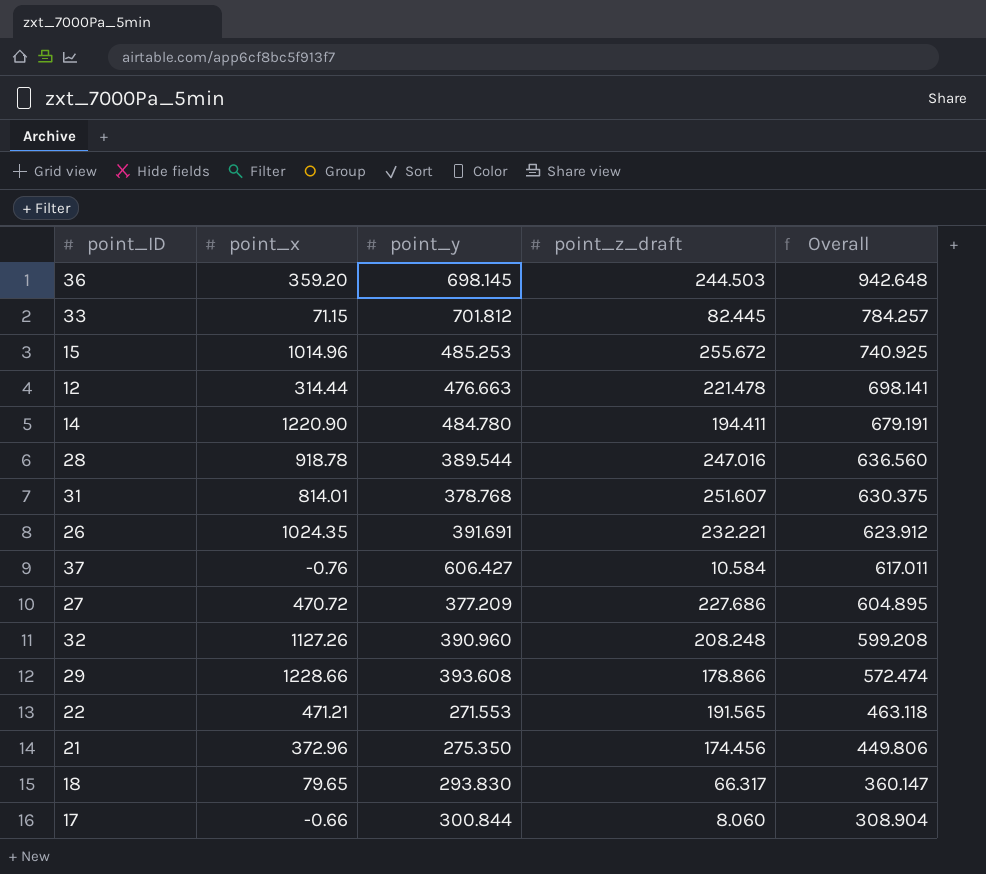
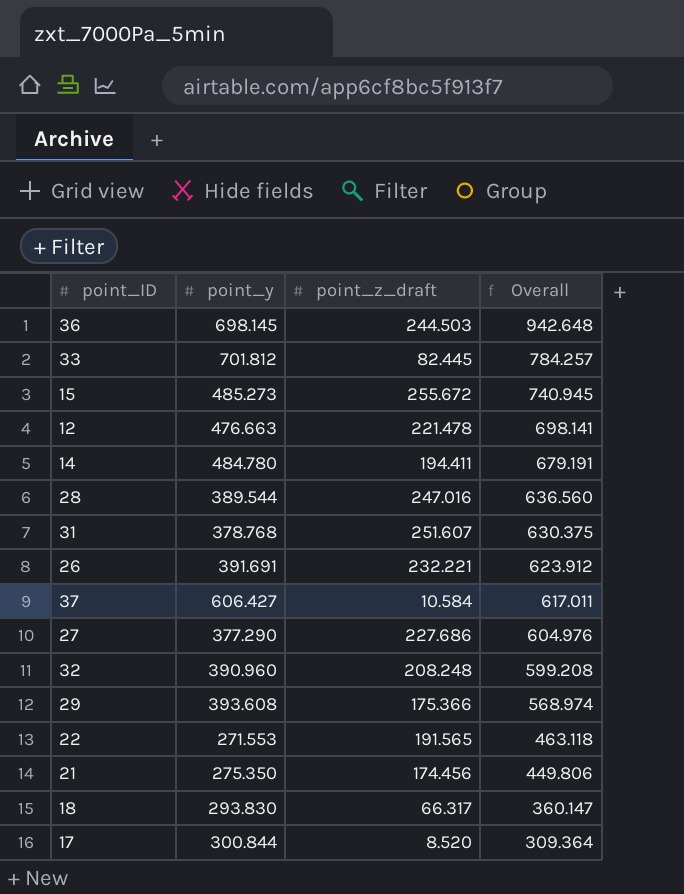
column point_x | position: 2 -> none
15 | point_y: 485.253 -> 485.273
15 | Overall: 740.925 -> 740.945
27 | point_y: 377.209 -> 377.290
27 | Overall: 604.895 -> 604.976
29 | point_z_draft: 178.866 -> 175.366
29 | Overall: 572.474 -> 568.974
17 | point_z_draft: 8.060 -> 8.520
17 | Overall: 308.904 -> 309.364

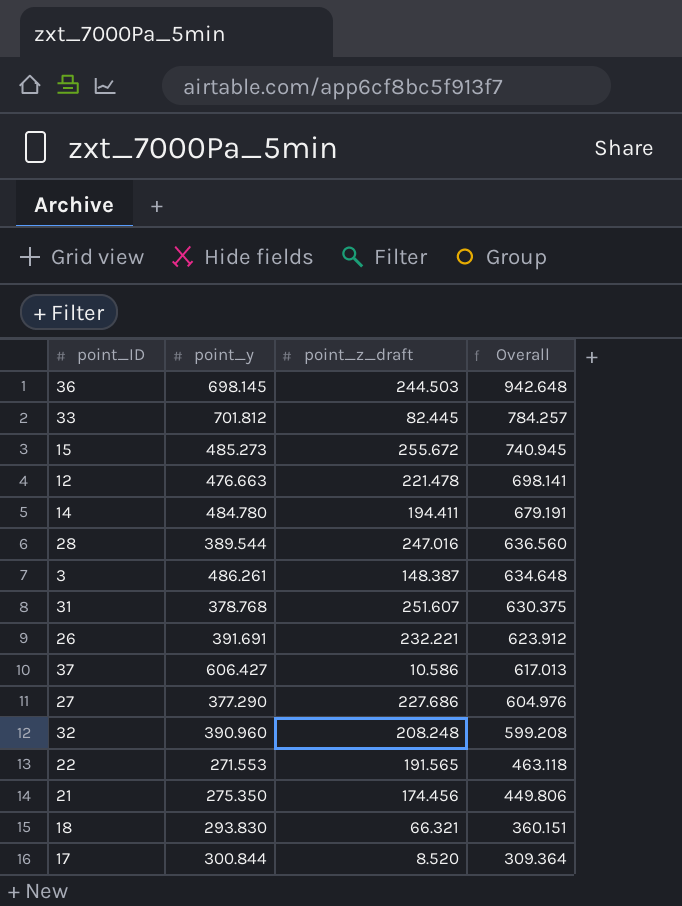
row 29: 393.608 | 175.366 | 568.974 -> none
row 3: none -> 486.261 | 148.387 | 634.648
37 | point_z_draft: 10.584 -> 10.586
37 | Overall: 617.011 -> 617.013
18 | point_z_draft: 66.317 -> 66.321
18 | Overall: 360.147 -> 360.151

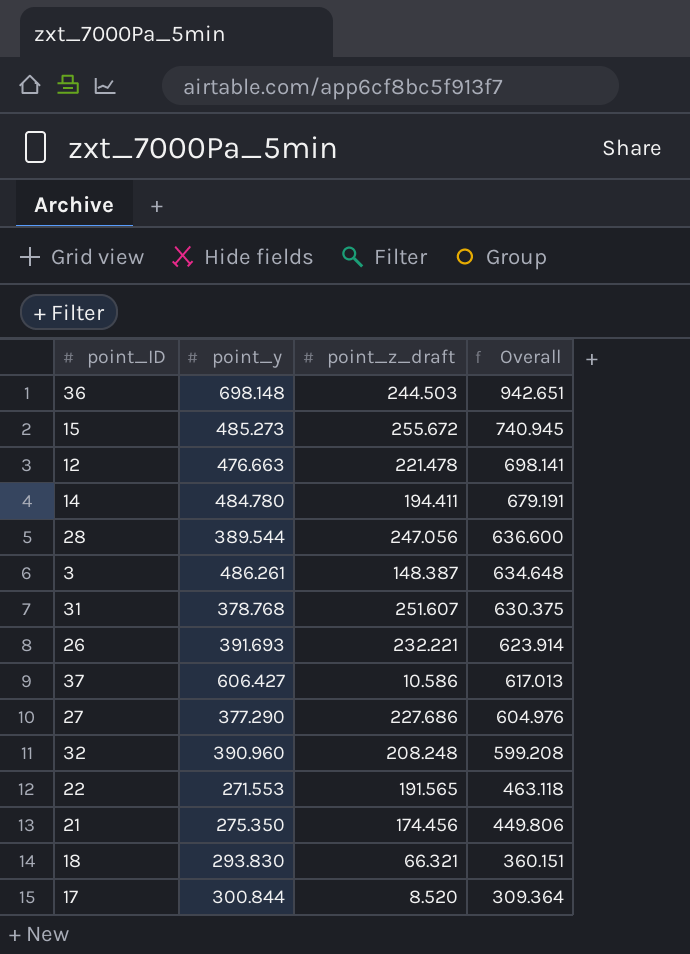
row 33: 701.812 | 82.445 | 784.257 -> none
36 | point_y: 698.145 -> 698.148
36 | Overall: 942.648 -> 942.651
28 | point_z_draft: 247.016 -> 247.056
28 | Overall: 636.560 -> 636.600
26 | point_y: 391.691 -> 391.693
26 | Overall: 623.912 -> 623.914

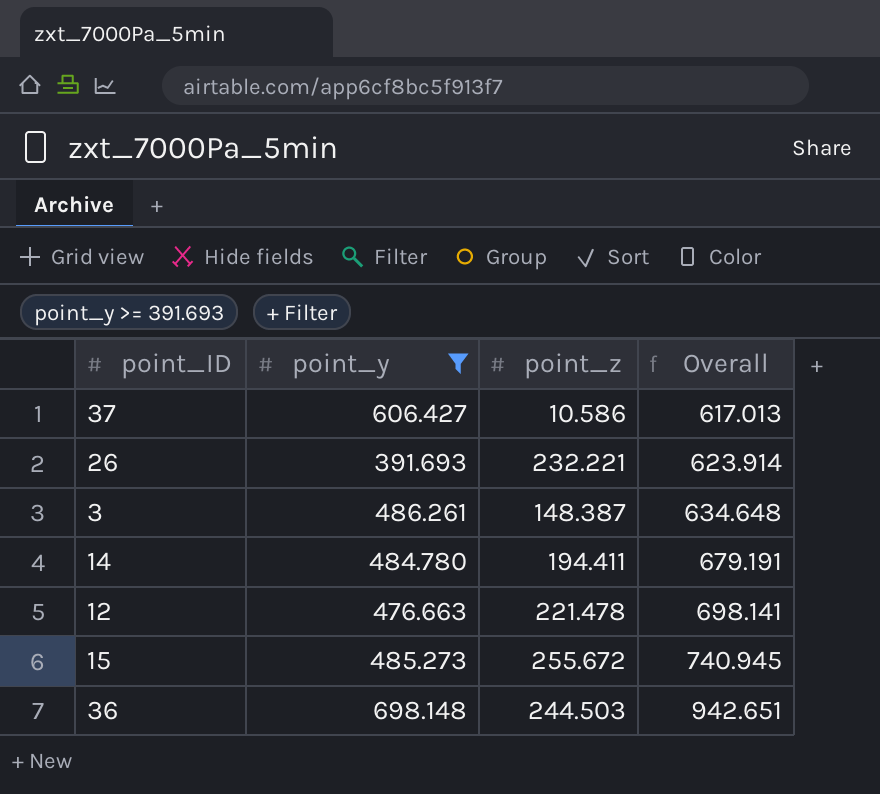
filter: none -> point_y >= 391.693
row order: Overall descending -> Overall ascending
column name: point_z_draft -> point_z

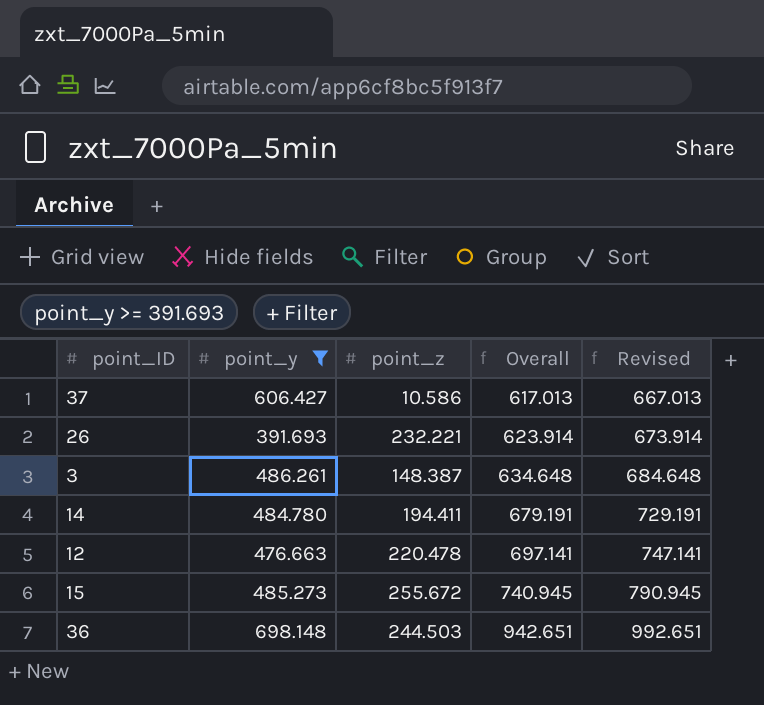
column Revised | formula: none -> [Overall] + 50
12 | point_z: 221.478 -> 220.478
12 | Overall: 698.141 -> 697.141

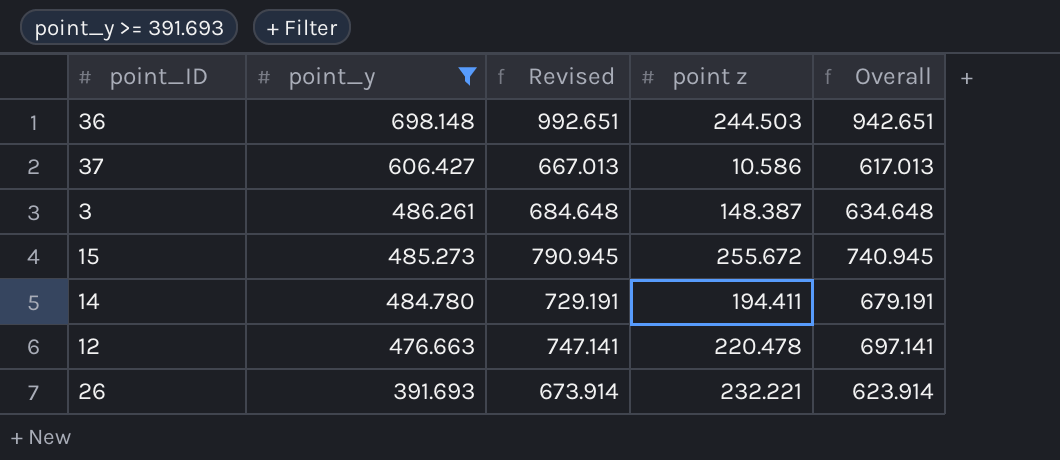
row order: Overall ascending -> point_y descending
column Revised | position: 5 -> 3
column name: point_z -> point z

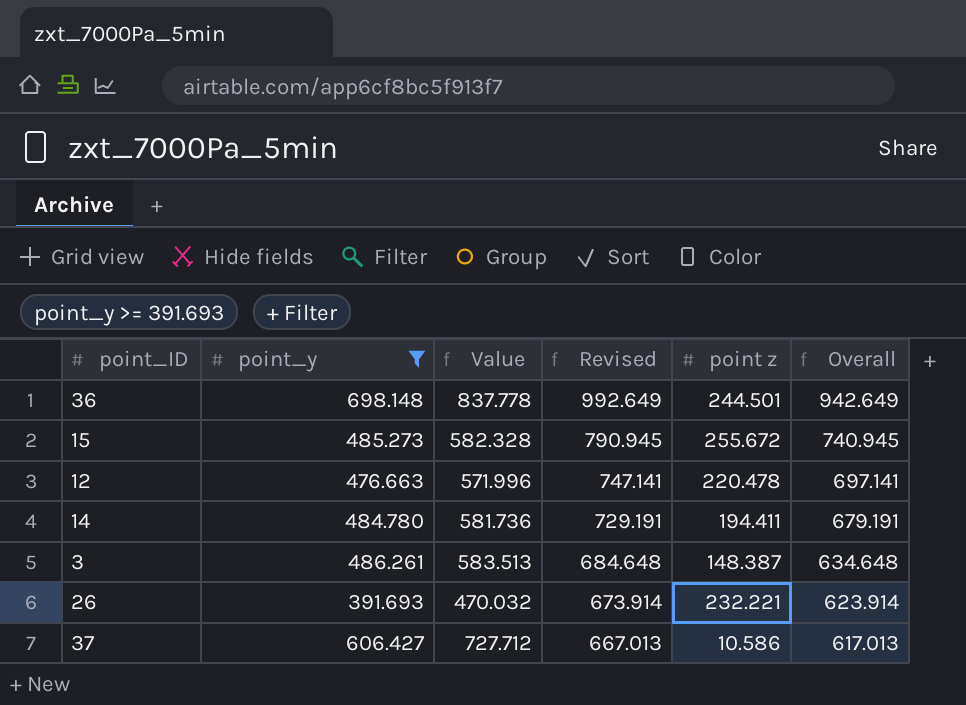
row order: point_y descending -> Revised descending
column Value | formula: none -> [point_y] * 1.2
36 | Revised: 992.651 -> 992.649
36 | point z: 244.503 -> 244.501
36 | Overall: 942.651 -> 942.649

